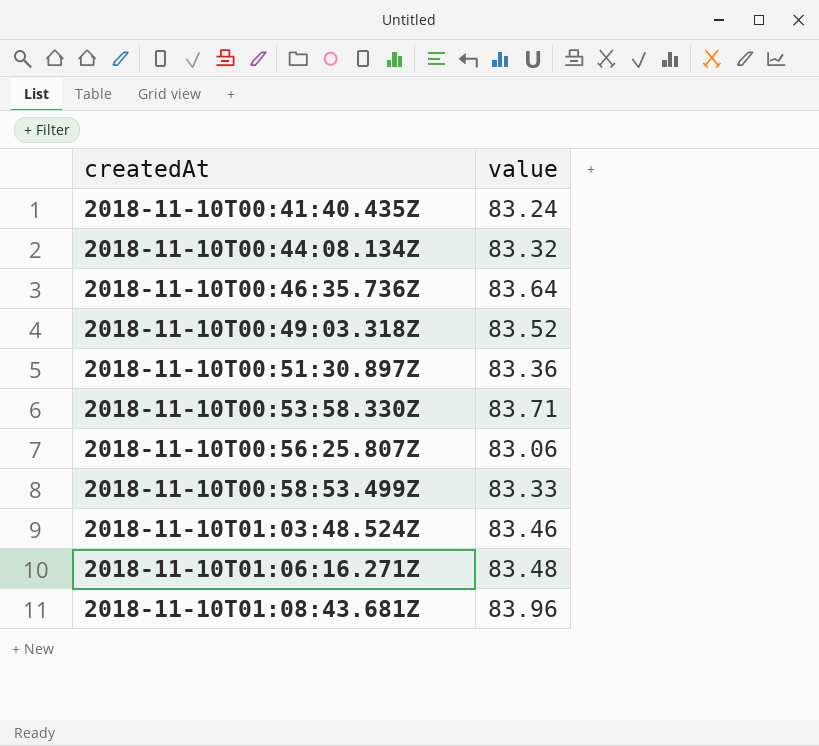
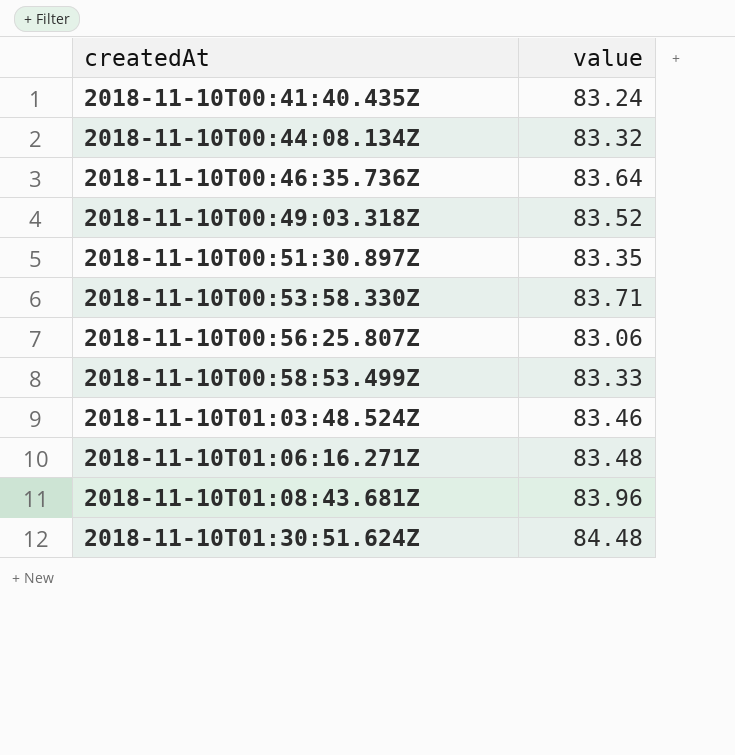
2018-11-10T00:51:30.897Z | value: 83.36 -> 83.35
row 2018-11-10T01:30:51.624Z: none -> 84.48

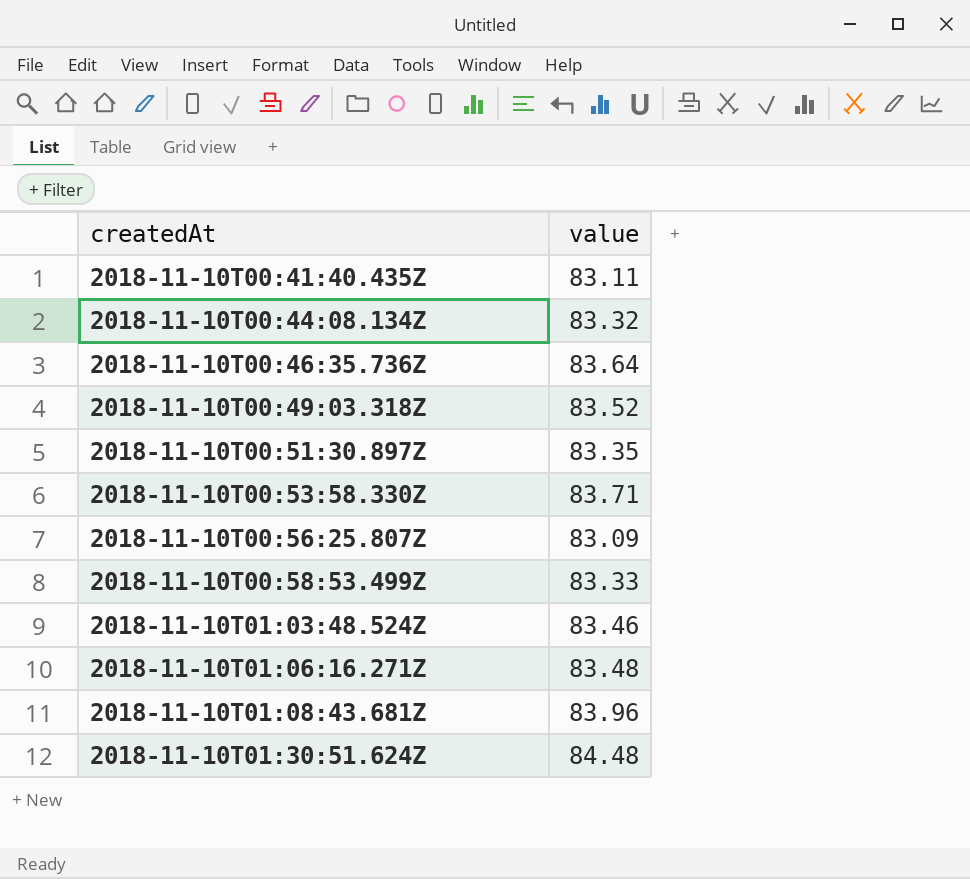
2018-11-10T00:41:40.435Z | value: 83.24 -> 83.11
2018-11-10T00:56:25.807Z | value: 83.06 -> 83.09

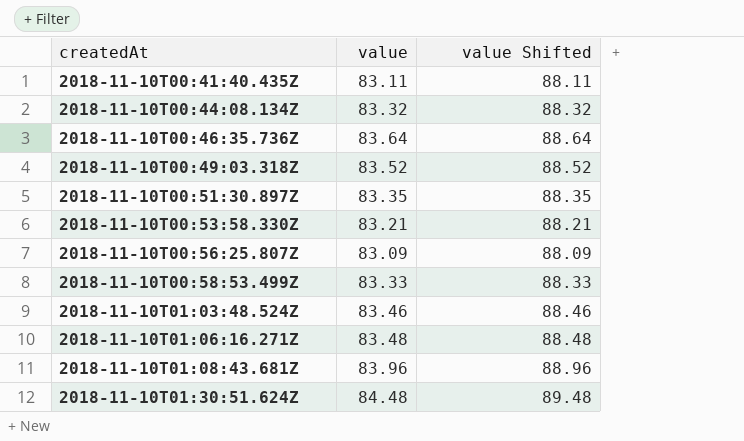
column value Shifted | formula: none -> [value] + 5
2018-11-10T00:53:58.330Z | value: 83.71 -> 83.21

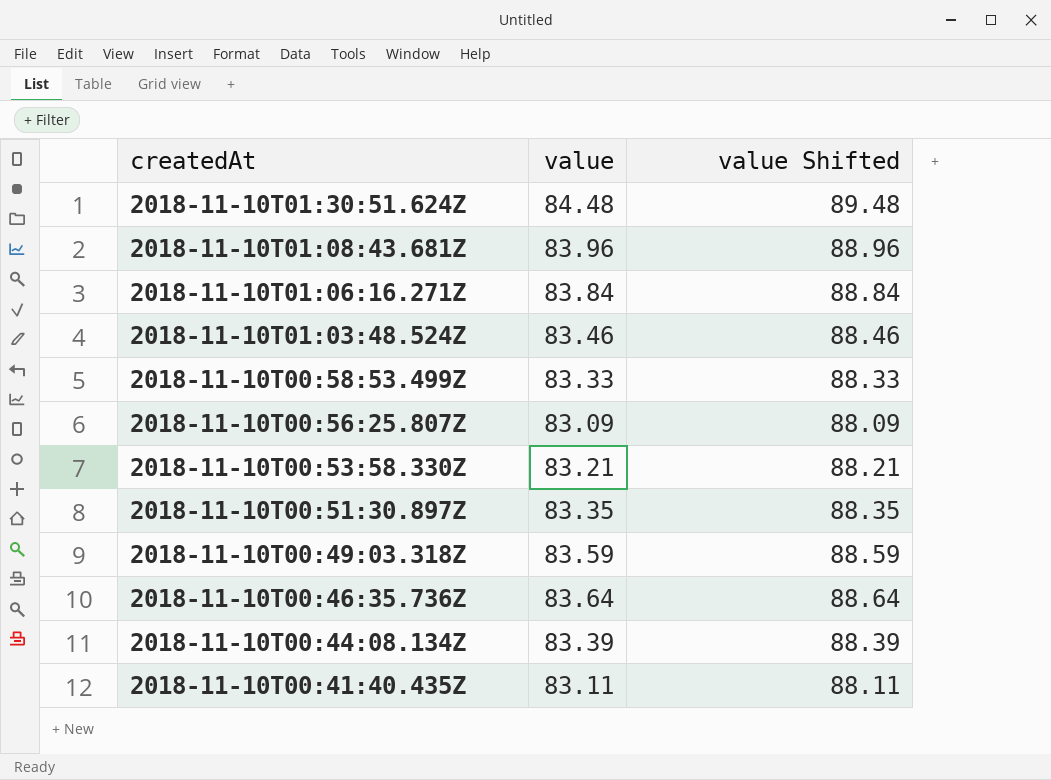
row order: createdAt ascending -> createdAt descending
2018-11-10T01:06:16.271Z | value: 83.48 -> 83.84
2018-11-10T01:06:16.271Z | value Shifted: 88.48 -> 88.84
2018-11-10T00:49:03.318Z | value: 83.52 -> 83.59
2018-11-10T00:49:03.318Z | value Shifted: 88.52 -> 88.59
2018-11-10T00:44:08.134Z | value: 83.32 -> 83.39
2018-11-10T00:44:08.134Z | value Shifted: 88.32 -> 88.39

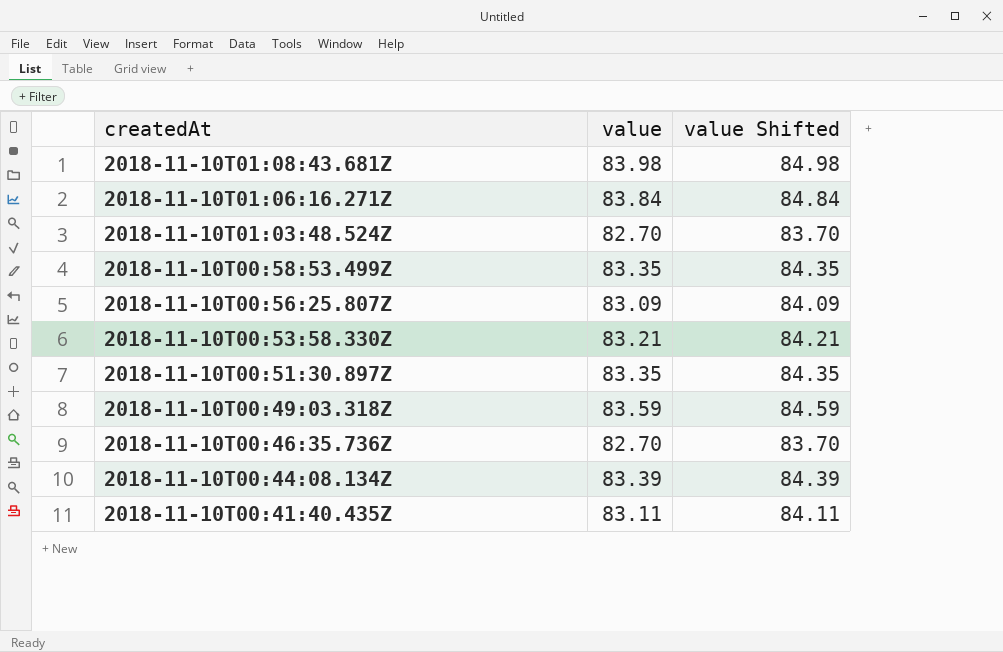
column value Shifted | formula: [value] + 5 -> [value] + 1
row 2018-11-10T01:30:51.624Z: 84.48 | 89.48 -> none
2018-11-10T01:08:43.681Z | value: 83.96 -> 83.98
2018-11-10T01:03:48.524Z | value: 83.46 -> 82.70
2018-11-10T00:58:53.499Z | value: 83.33 -> 83.35
2018-11-10T00:46:35.736Z | value: 83.64 -> 82.70

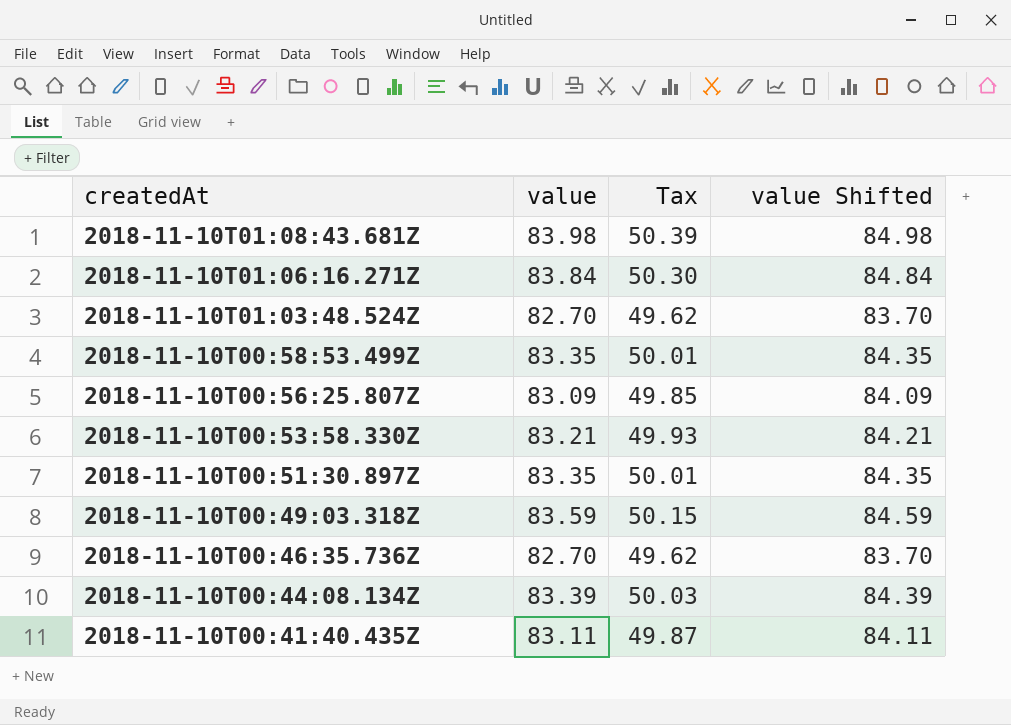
column Tax | formula: none -> [value] * 0.6

